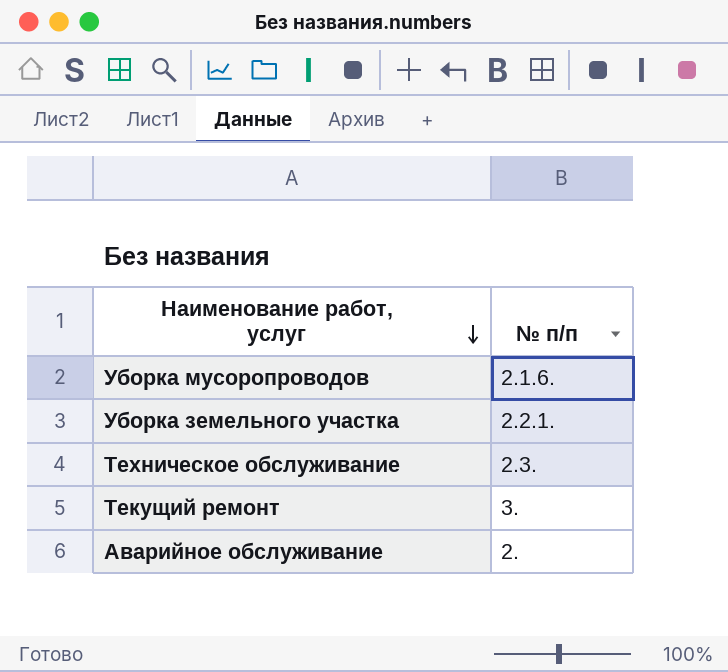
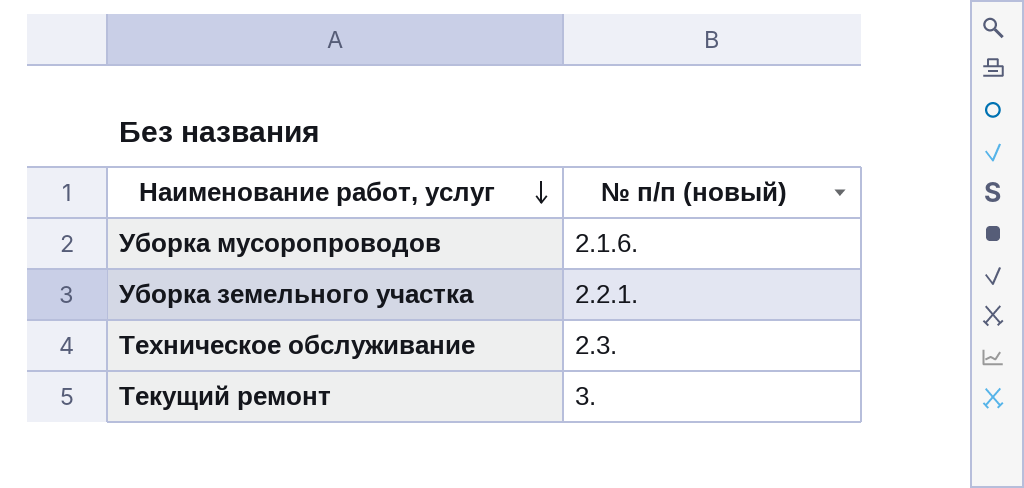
column name: № п/п -> № п/п (новый)
row Аварийное обслуживание: 2. -> none

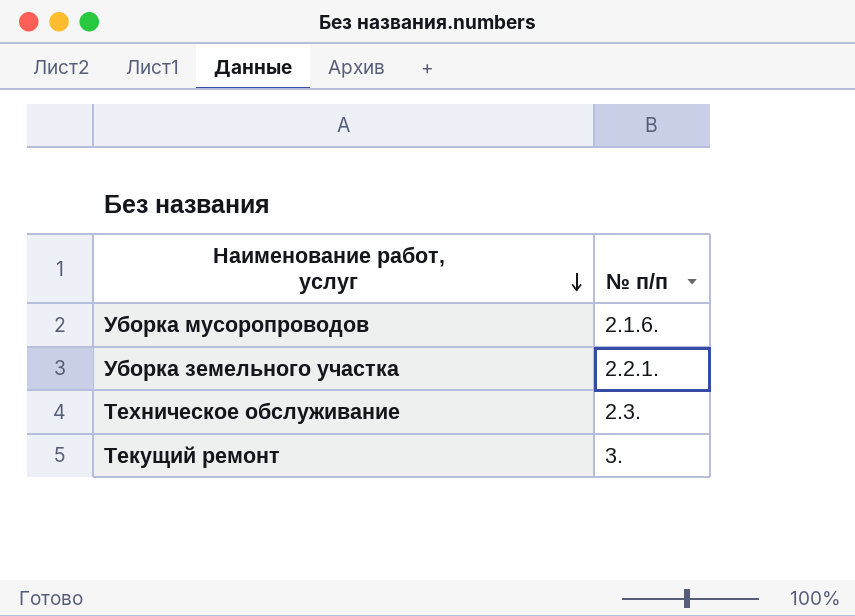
column name: № п/п (новый) -> № п/п

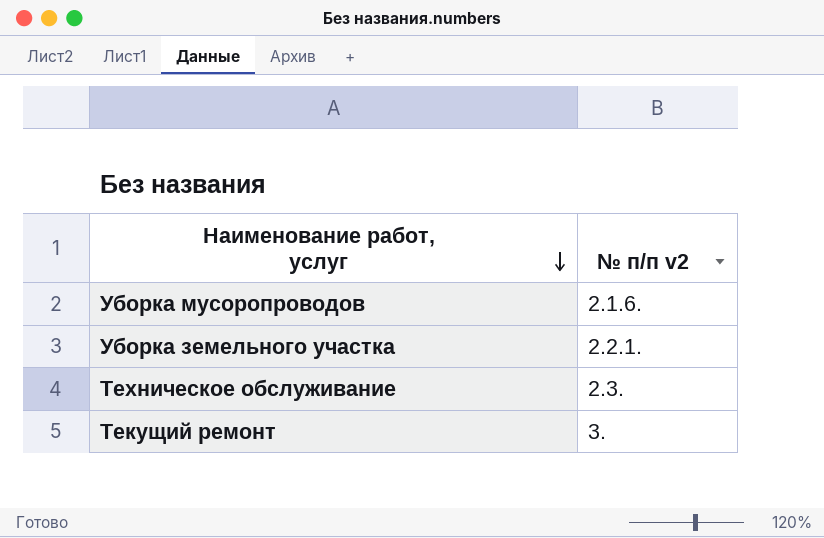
column name: № п/п -> № п/п v2

